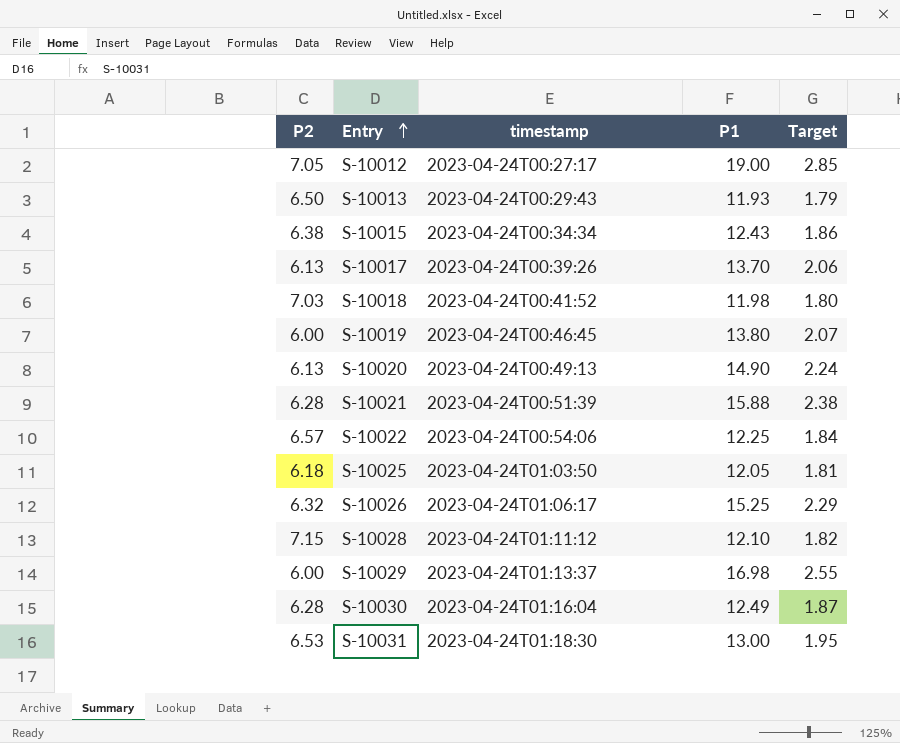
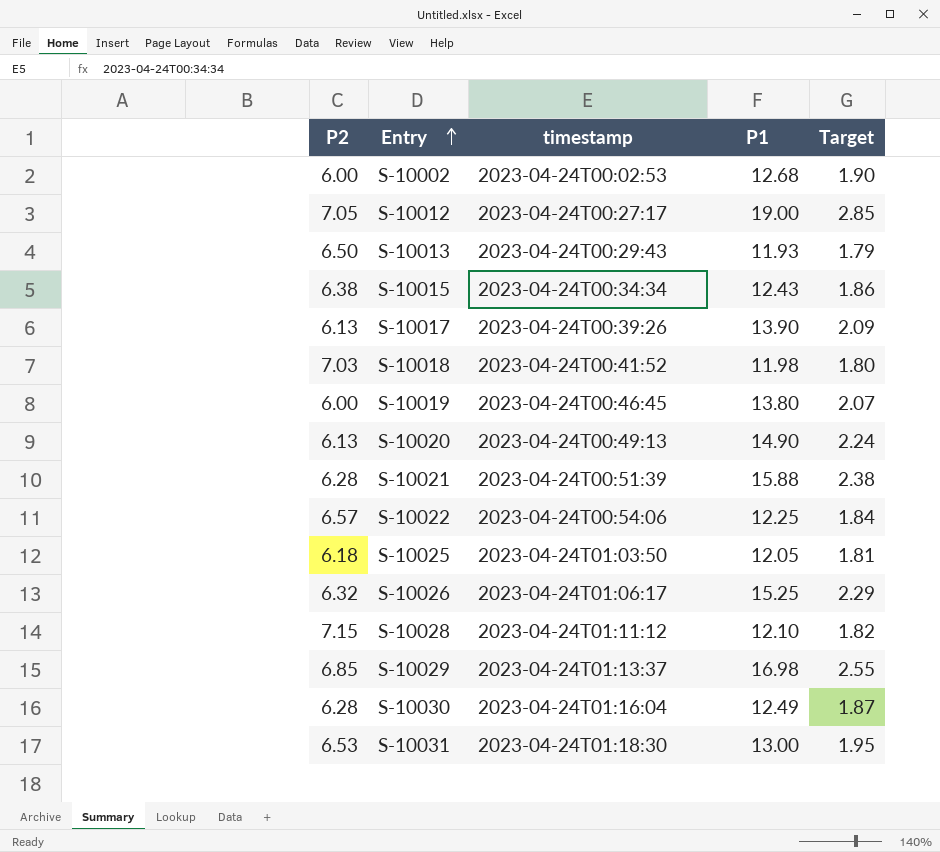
row S-10002: none -> 6.00 | 2023-04-24T00:02:53 | 12.68 | 1.90
S-10017 | P1: 13.70 -> 13.90
S-10017 | Target: 2.06 -> 2.09
S-10029 | P2: 6.00 -> 6.85

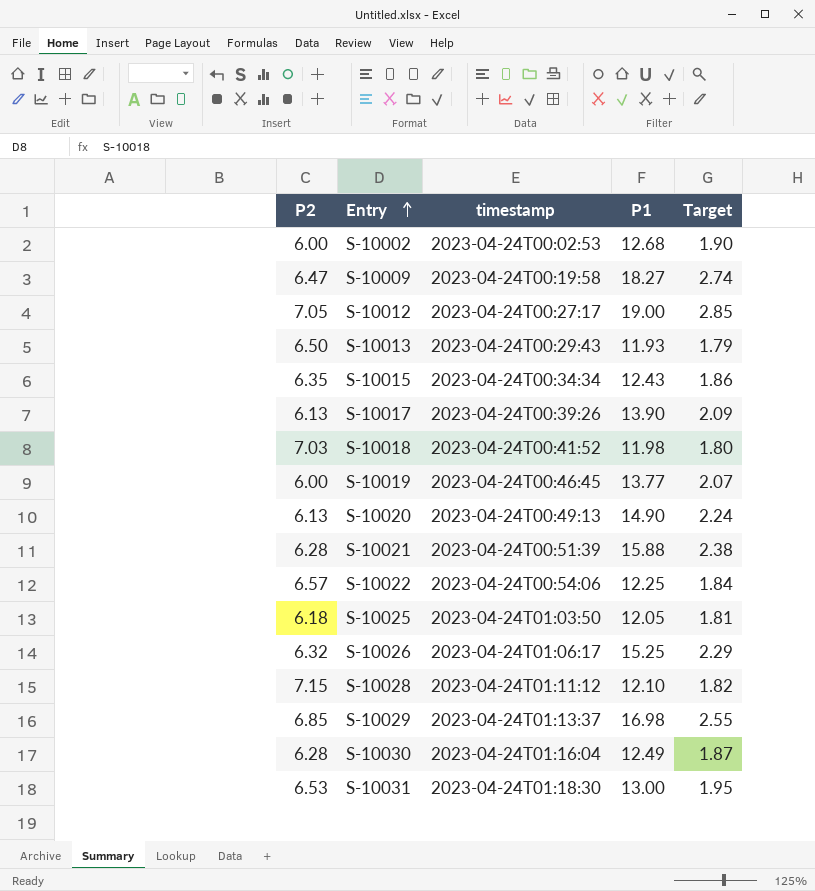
row S-10009: none -> 6.47 | 2023-04-24T00:19:58 | 18.27 | 2.74
S-10015 | P2: 6.38 -> 6.35
S-10019 | P1: 13.80 -> 13.77

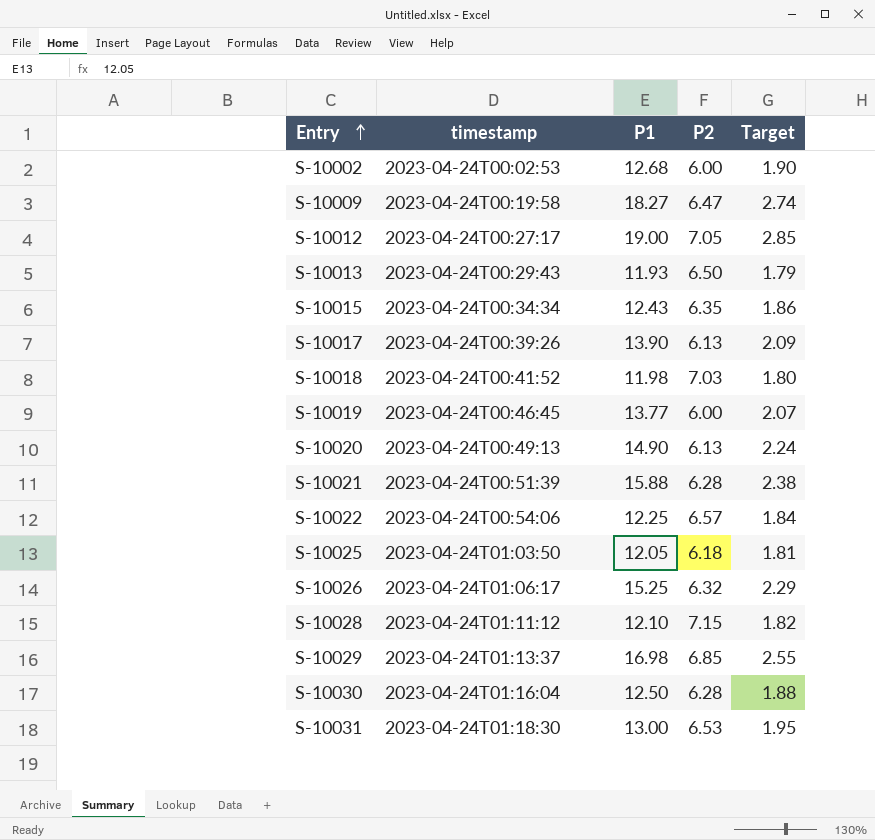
column P2 | position: 1 -> 4
S-10030 | P1: 12.49 -> 12.50
S-10030 | Target: 1.87 -> 1.88

